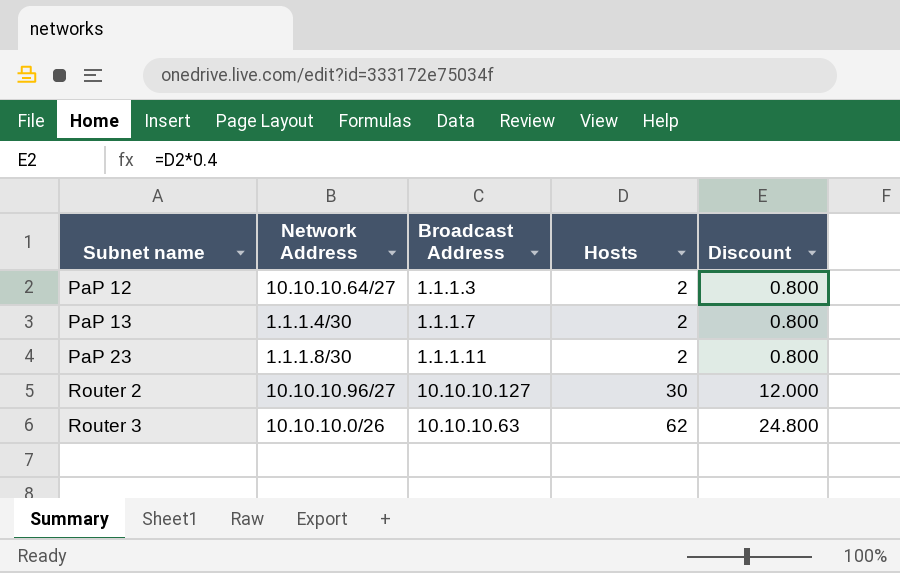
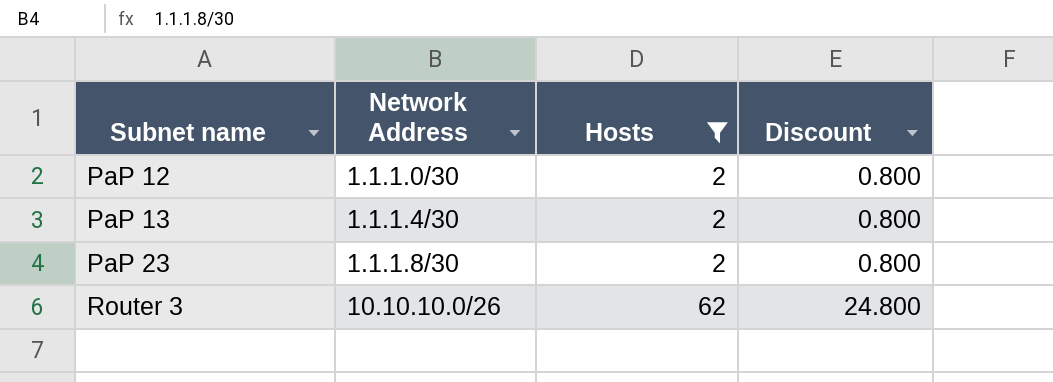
filter: none -> Hosts != 30
column Broadcast Address | position: 3 -> none
PaP 12 | Network Address: 10.10.10.64/27 -> 1.1.1.0/30

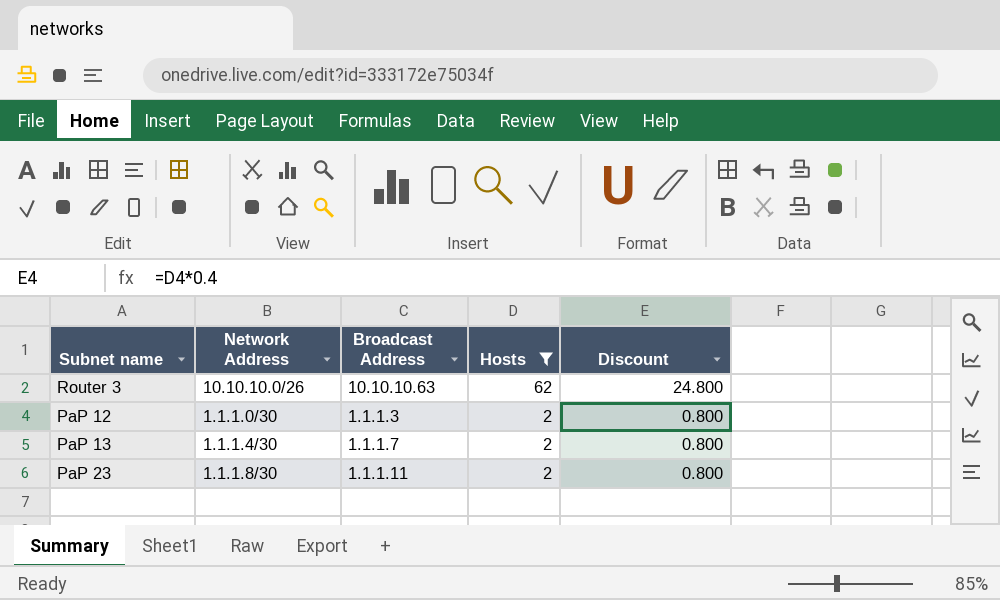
row order: Subnet name ascending -> Hosts descending
column Broadcast Address | position: none -> 3

